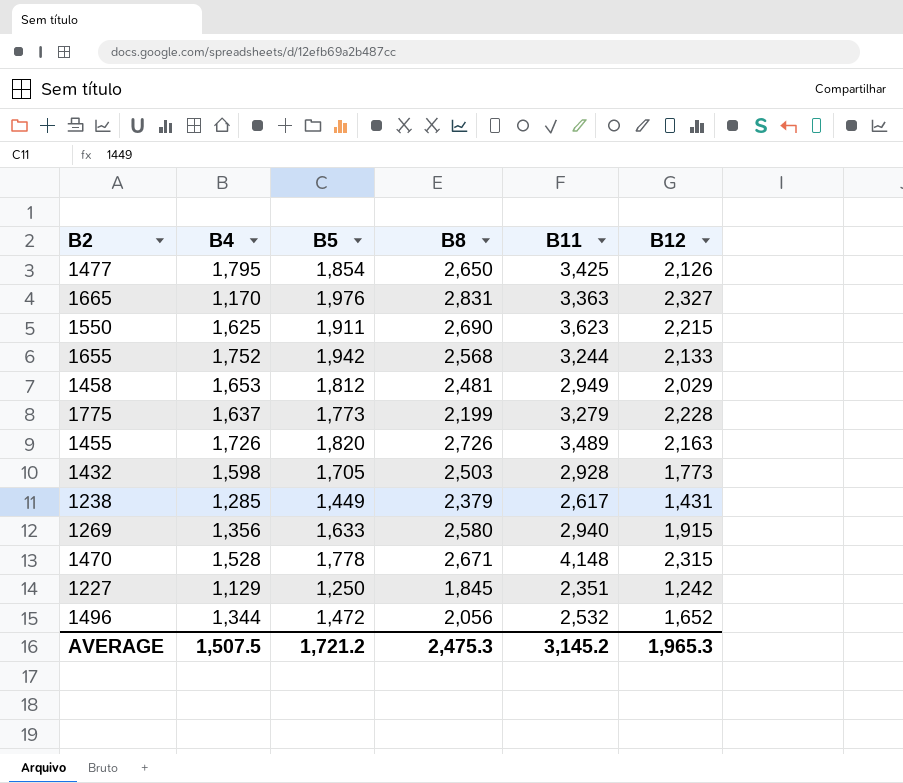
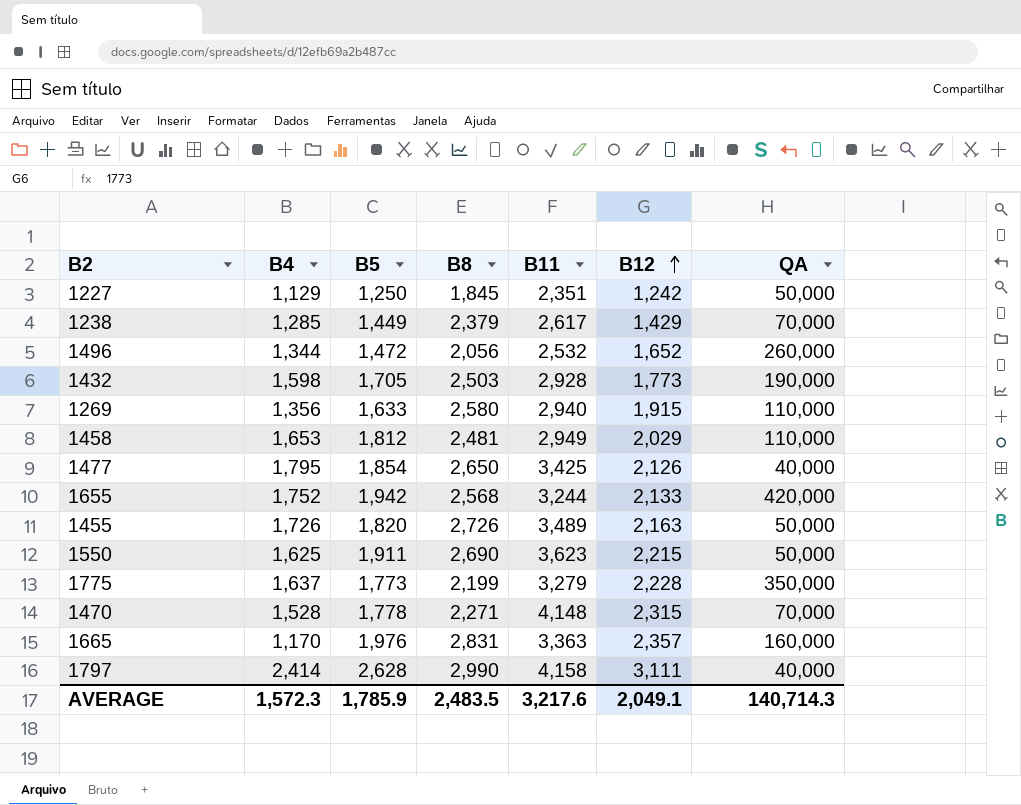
row order: none -> B12 ascending
column QA | position: none -> 7
1238 | B12: 1,431 -> 1,429
1470 | B8: 2,671 -> 2,271
1665 | B12: 2,327 -> 2,357
row 1797: none -> 2,414 | 2,628 | 2,990 | 4,158 | 3,111 | 40,000
AVERAGE | B4: 1,507.5 -> 1,572.3
AVERAGE | B5: 1,721.2 -> 1,785.9
AVERAGE | B8: 2,475.3 -> 2,483.5
AVERAGE | B11: 3,145.2 -> 3,217.6
AVERAGE | B12: 1,965.3 -> 2,049.1

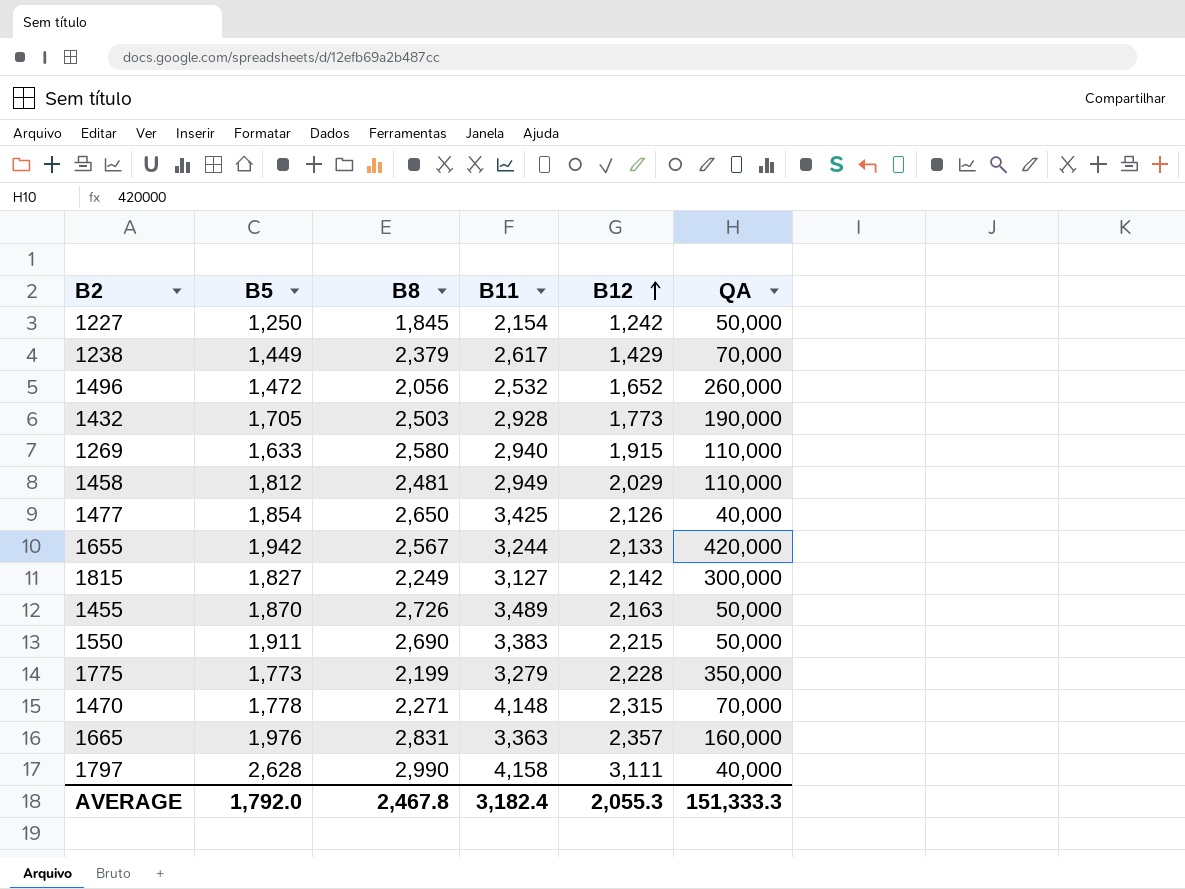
column B4 | position: 2 -> none
1227 | B11: 2,351 -> 2,154
1655 | B8: 2,568 -> 2,567
row 1815: none -> 1,827 | 2,249 | 3,127 | 2,142 | 300,000
1455 | B5: 1,820 -> 1,870
1550 | B11: 3,623 -> 3,383
AVERAGE | B5: 1,785.9 -> 1,792.0
AVERAGE | B8: 2,483.5 -> 2,467.8
AVERAGE | B11: 3,217.6 -> 3,182.4
AVERAGE | B12: 2,049.1 -> 2,055.3
AVERAGE | QA: 140,714.3 -> 151,333.3

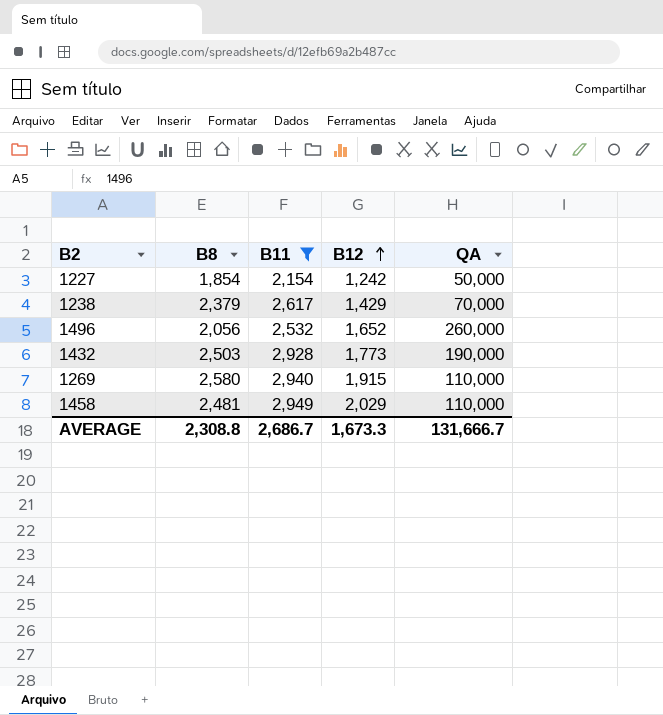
filter: none -> B11 <= 2,949
column B5 | position: 2 -> none
1227 | B8: 1,845 -> 1,854
AVERAGE | B8: 2,467.8 -> 2,308.8
AVERAGE | B11: 3,182.4 -> 2,686.7
AVERAGE | B12: 2,055.3 -> 1,673.3
AVERAGE | QA: 151,333.3 -> 131,666.7

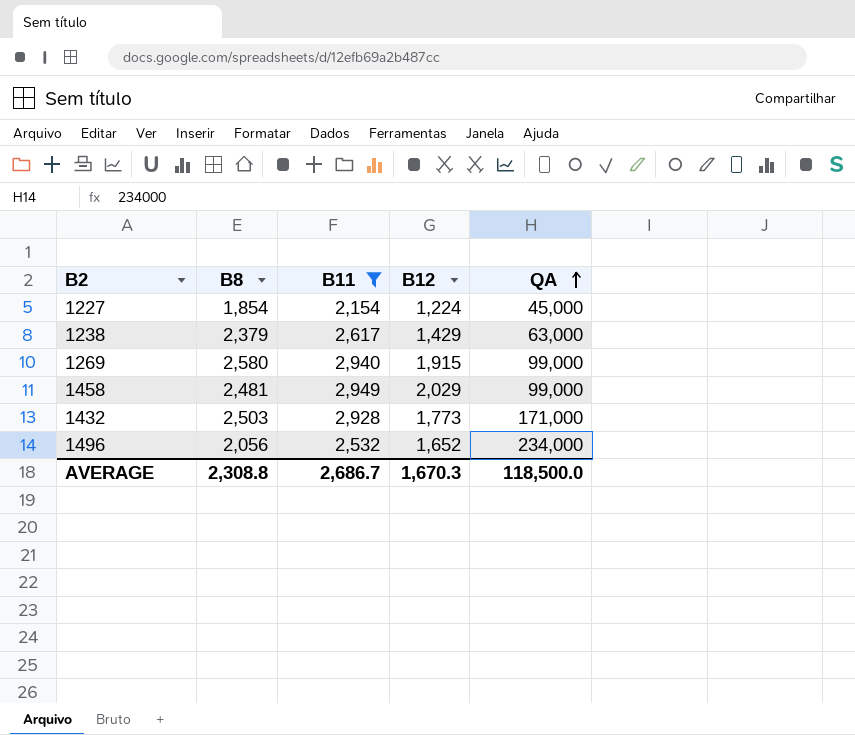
row order: B12 ascending -> QA ascending
1227 | B12: 1,242 -> 1,224
1227 | QA: 50,000 -> 45,000
1238 | QA: 70,000 -> 63,000
1269 | QA: 110,000 -> 99,000
1458 | QA: 110,000 -> 99,000
1432 | QA: 190,000 -> 171,000
1496 | QA: 260,000 -> 234,000
AVERAGE | B12: 1,673.3 -> 1,670.3
AVERAGE | QA: 131,666.7 -> 118,500.0

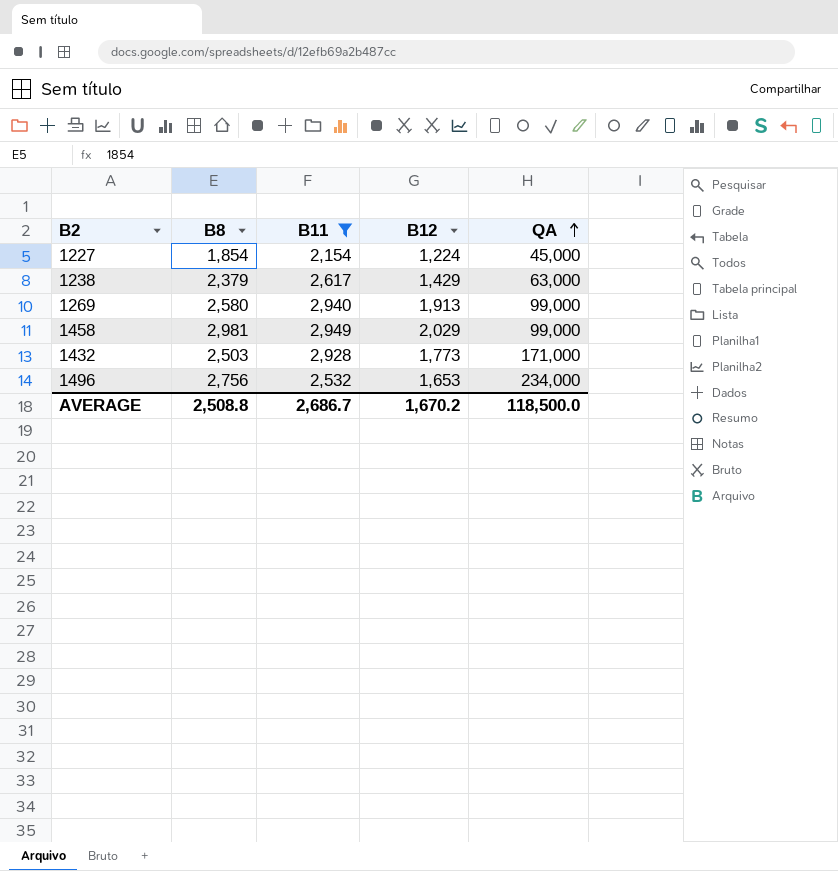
1269 | B12: 1,915 -> 1,913
1458 | B8: 2,481 -> 2,981
1496 | B8: 2,056 -> 2,756
1496 | B12: 1,652 -> 1,653
AVERAGE | B8: 2,308.8 -> 2,508.8
AVERAGE | B12: 1,670.3 -> 1,670.2

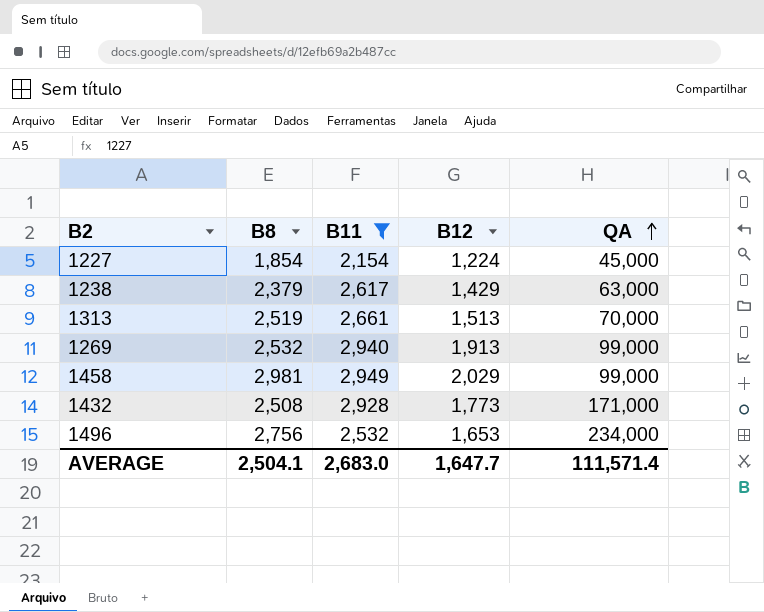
row 1313: none -> 2,519 | 2,661 | 1,513 | 70,000
1269 | B8: 2,580 -> 2,532
1432 | B8: 2,503 -> 2,508
AVERAGE | B8: 2,508.8 -> 2,504.1
AVERAGE | B11: 2,686.7 -> 2,683.0
AVERAGE | B12: 1,670.2 -> 1,647.7
AVERAGE | QA: 118,500.0 -> 111,571.4

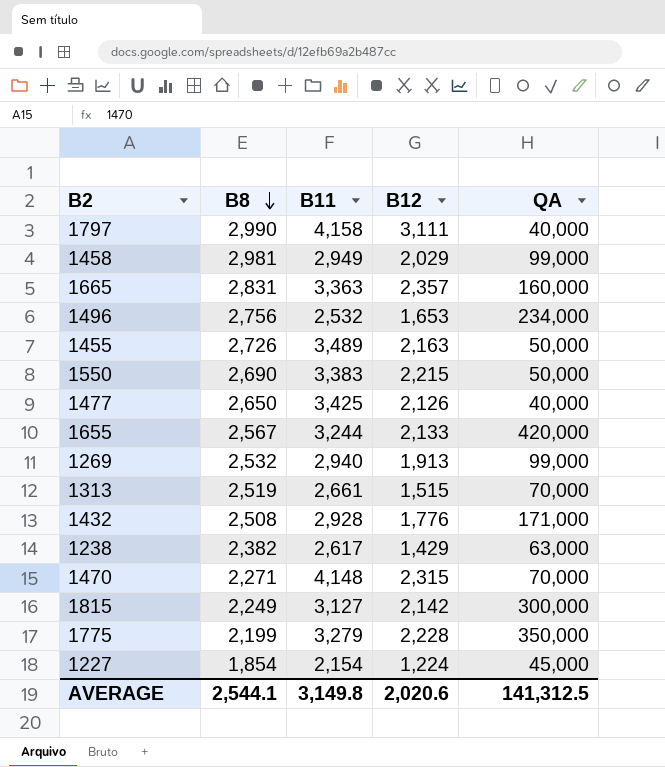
filter: B11 <= 2,949 -> none
row order: QA ascending -> B8 descending
1313 | B12: 1,513 -> 1,515
1432 | B12: 1,773 -> 1,776
1238 | B8: 2,379 -> 2,382
AVERAGE | B8: 2,504.1 -> 2,544.1
AVERAGE | B11: 2,683.0 -> 3,149.8
AVERAGE | B12: 1,647.7 -> 2,020.6
AVERAGE | QA: 111,571.4 -> 141,312.5

